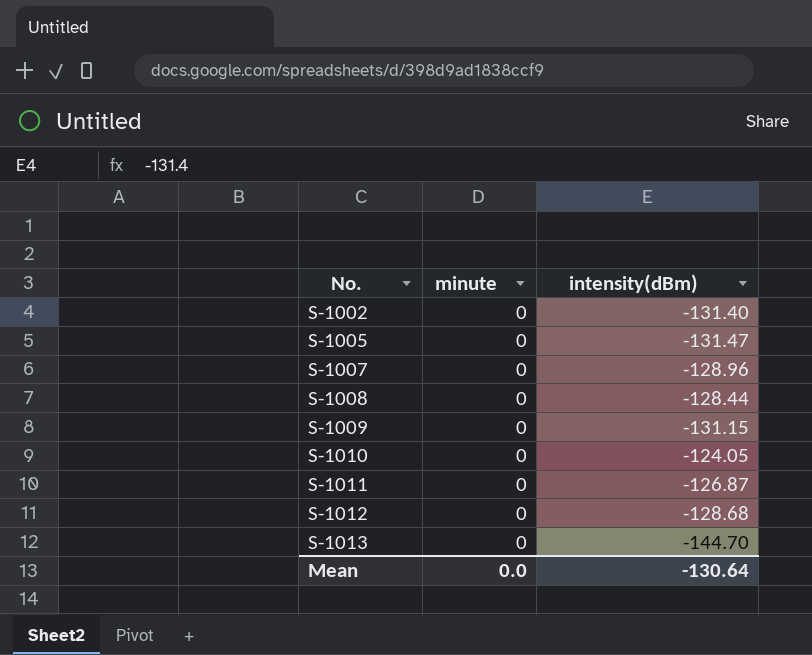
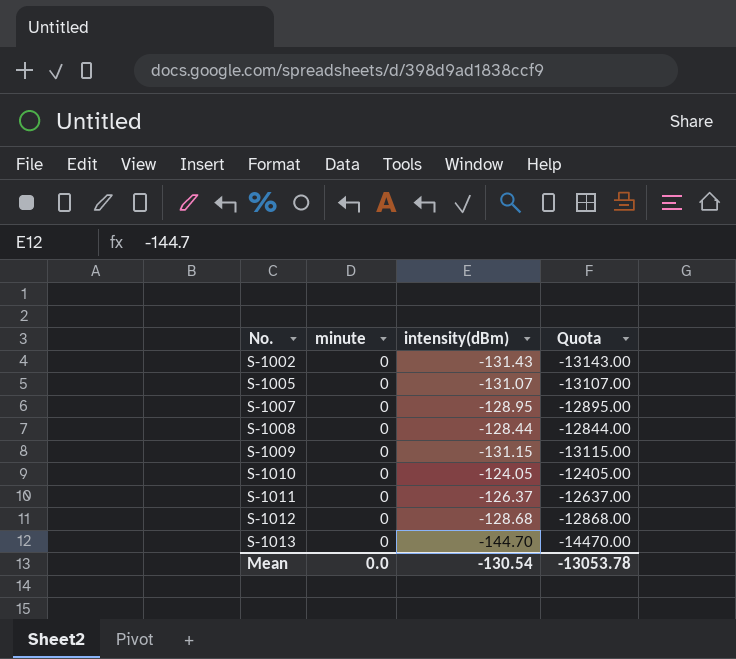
column Quota | formula: none -> [intensity(dBm)] * 100
S-1002 | intensity(dBm): -131.40 -> -131.43
S-1005 | intensity(dBm): -131.47 -> -131.07
S-1007 | intensity(dBm): -128.96 -> -128.95
S-1011 | intensity(dBm): -126.87 -> -126.37
Mean | intensity(dBm): -130.64 -> -130.54

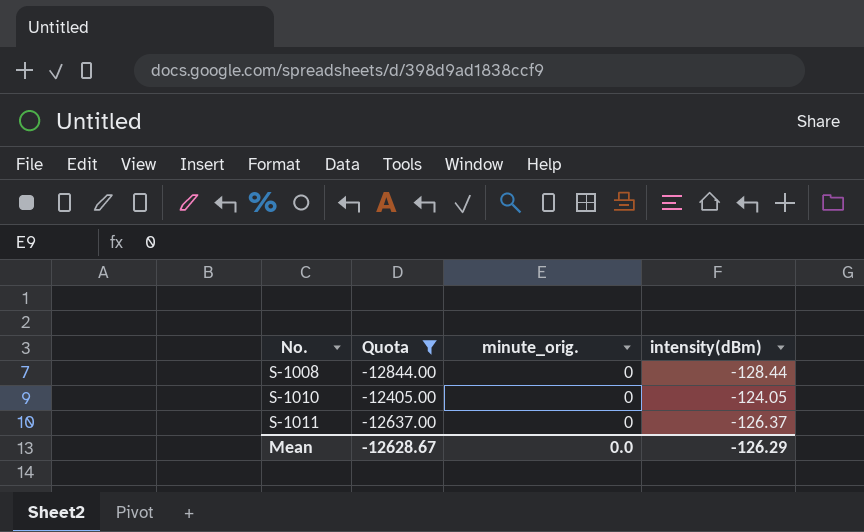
filter: none -> Quota >= -12844.00
column Quota | position: 4 -> 2
column name: minute -> minute_orig.
Mean | Quota: -13053.78 -> -12628.67
Mean | intensity(dBm): -130.54 -> -126.29

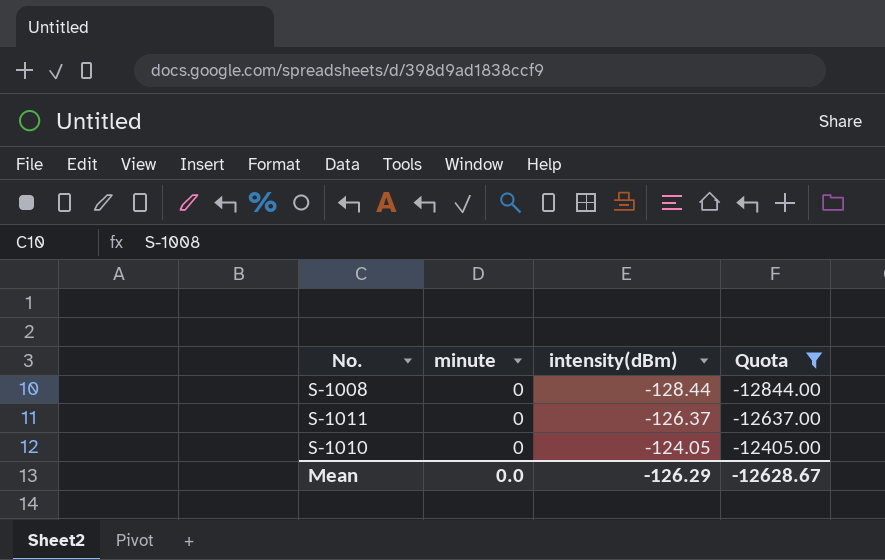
row order: No. ascending -> intensity(dBm) ascending
column name: minute_orig. -> minute
column Quota | position: 2 -> 4

